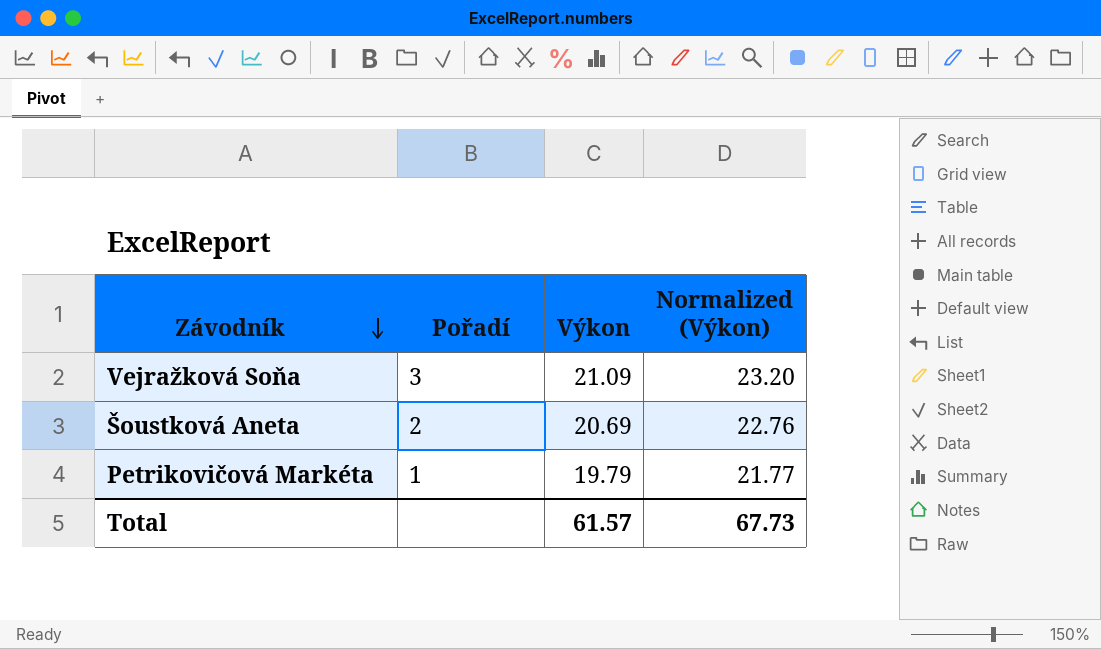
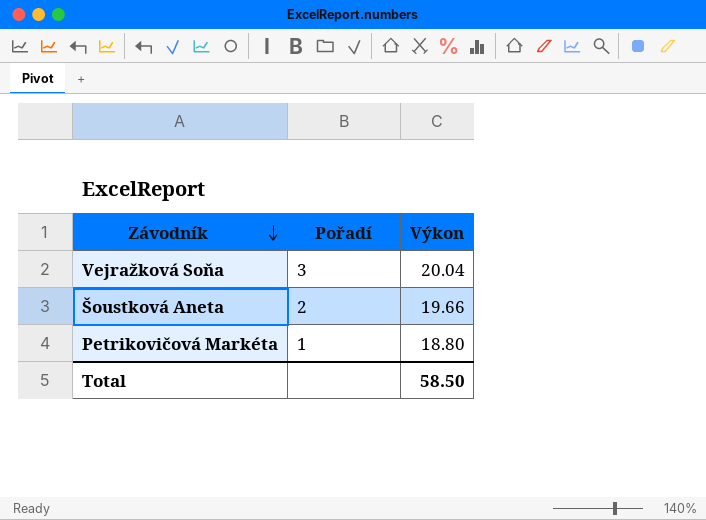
column Normalized (Výkon) | formula: [Výkon] * 1.1 -> none
Vejražková Soňa | Výkon: 21.09 -> 20.04
Šoustková Aneta | Výkon: 20.69 -> 19.66
Petrikovičová Markéta | Výkon: 19.79 -> 18.80
Total | Výkon: 61.57 -> 58.50

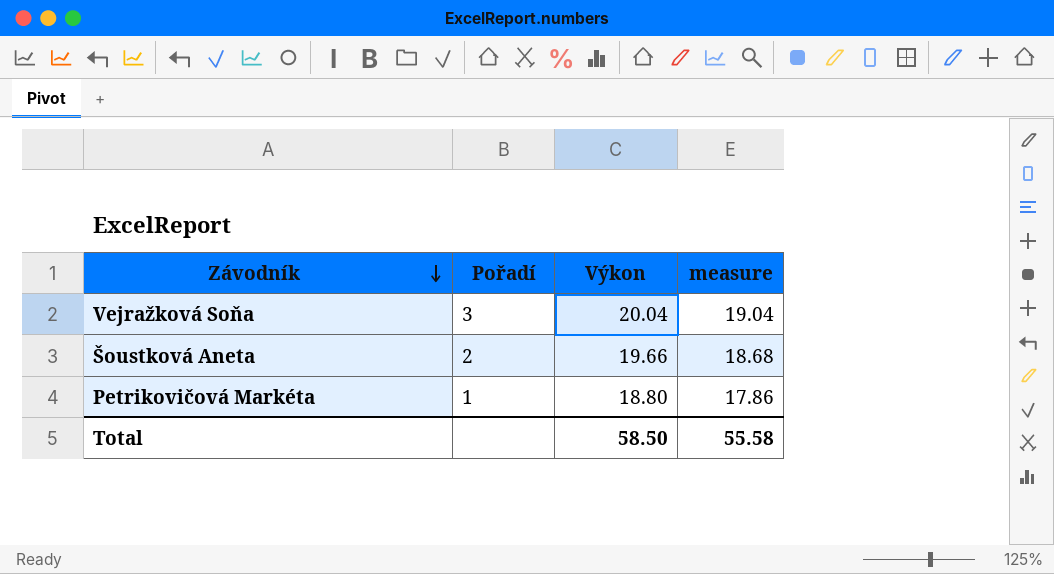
column measure | formula: none -> [Výkon] * 0.95

